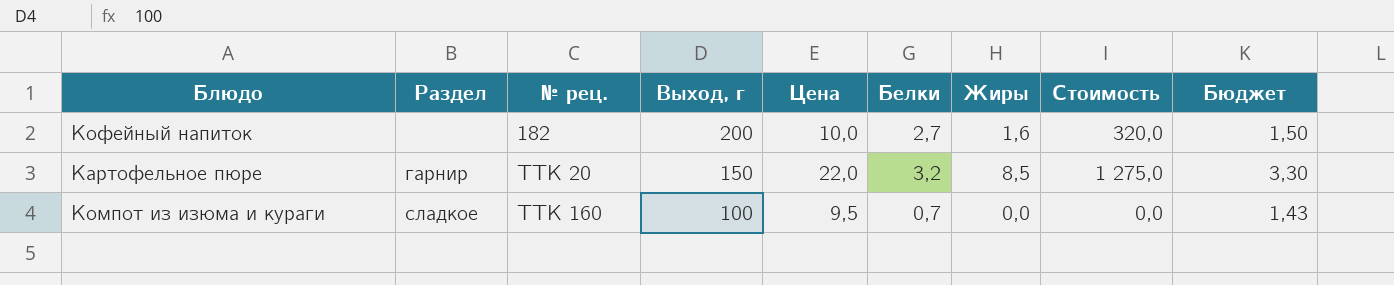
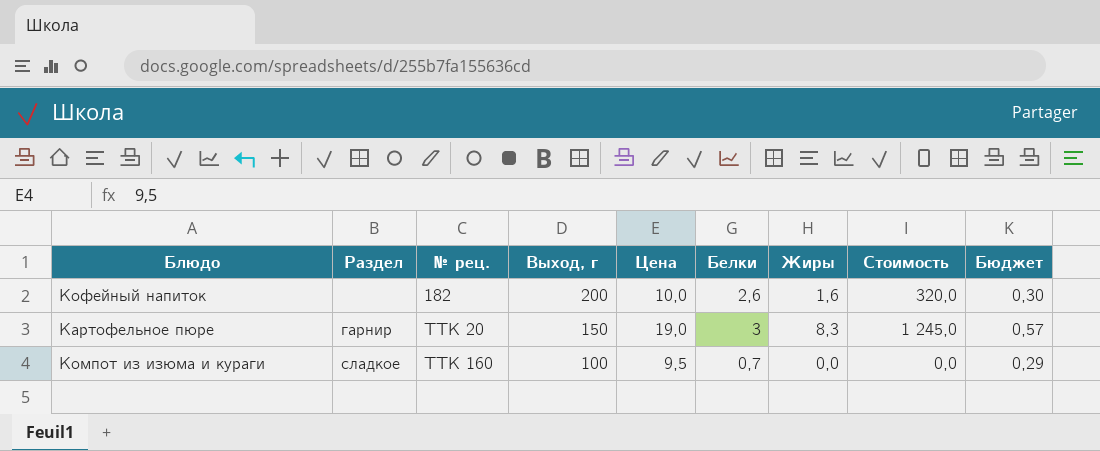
column Бюджет | formula: [Цена] * 0,15 -> [Цена] * 0,03
Кофейный напиток | Белки: 2,7 -> 2,6
Картофельное пюре | Цена: 22,0 -> 19,0
Картофельное пюре | Белки: 3,2 -> 3
Картофельное пюре | Жиры: 8,5 -> 8,3
Картофельное пюре | Стоимость: 1 275,0 -> 1 245,0

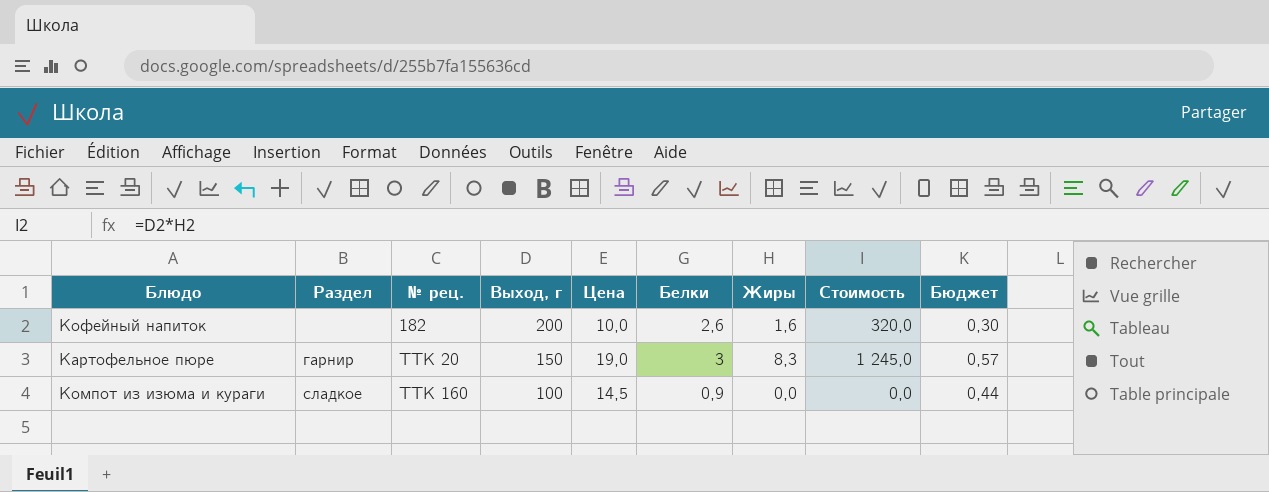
Компот из изюма и кураги | Цена: 9,5 -> 14,5
Компот из изюма и кураги | Белки: 0,7 -> 0,9
Компот из изюма и кураги | Бюджет: 0,29 -> 0,44

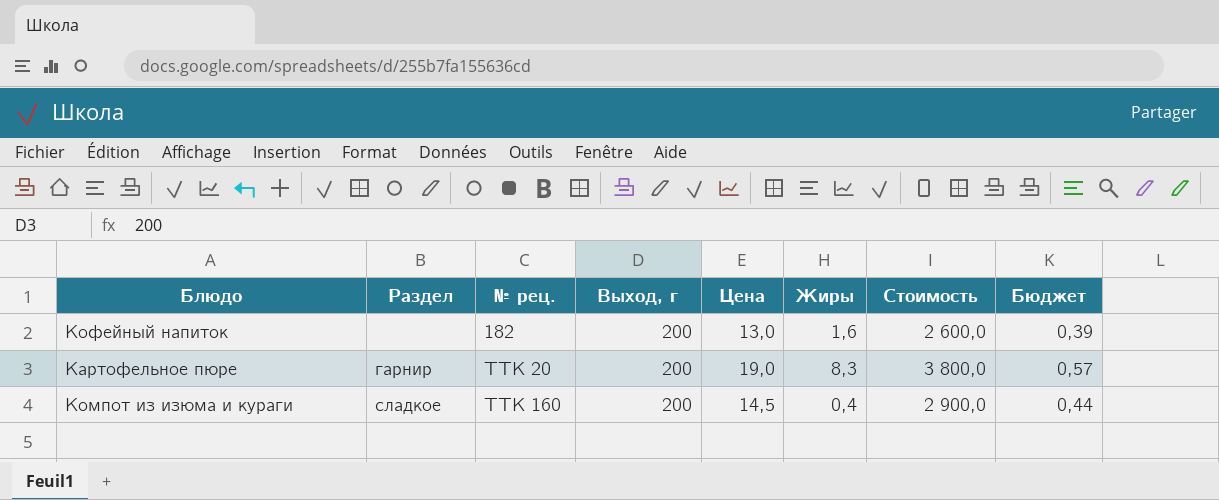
column Белки | position: 6 -> none
column Стоимость | formula: [Выход, г] * [Жиры] -> [Выход, г] * [Цена]
Кофейный напиток | Цена: 10,0 -> 13,0
Кофейный напиток | Бюджет: 0,30 -> 0,39
Картофельное пюре | Выход, г: 150 -> 200
Компот из изюма и кураги | Выход, г: 100 -> 200
Компот из изюма и кураги | Жиры: 0,0 -> 0,4

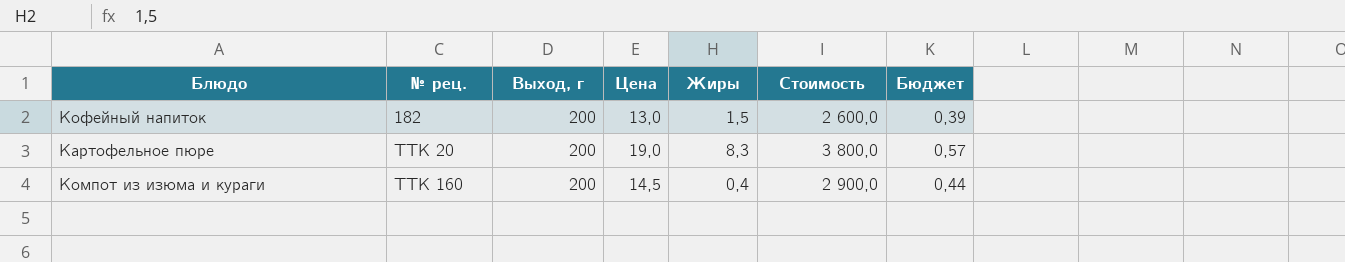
column Раздел | position: 2 -> none
Кофейный напиток | Жиры: 1,6 -> 1,5

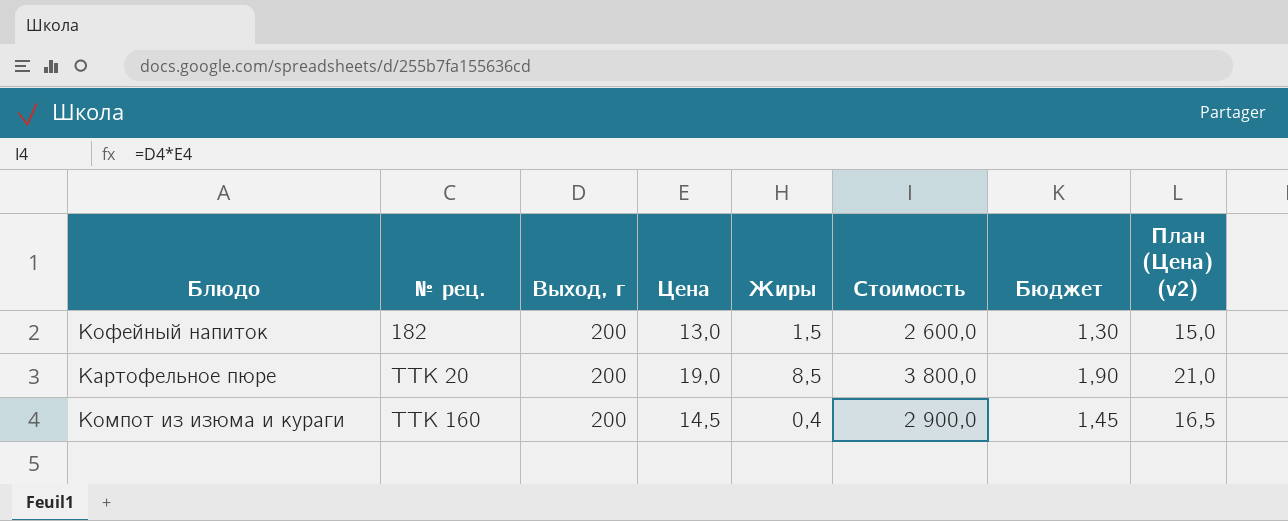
column Бюджет | formula: [Цена] * 0,03 -> [Цена] * 0,1
column План (Цена) (v2) | formula: none -> [Цена] + 2
Картофельное пюре | Жиры: 8,3 -> 8,5

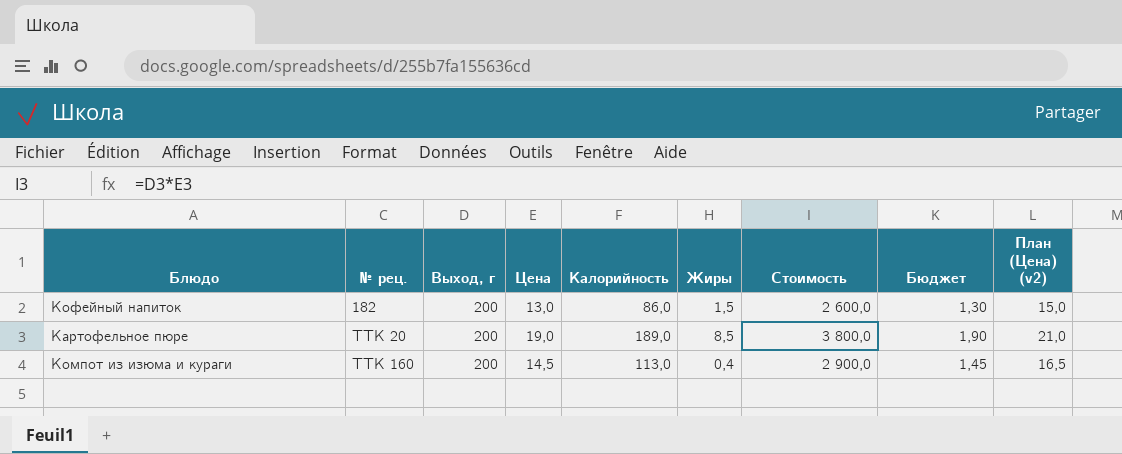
column Калорийность | position: none -> 5

